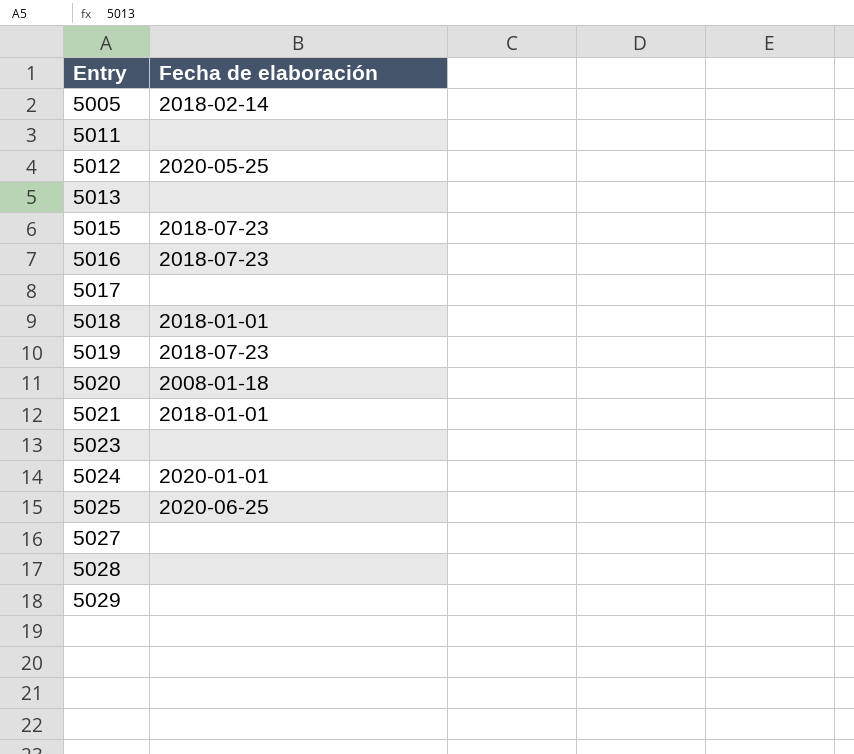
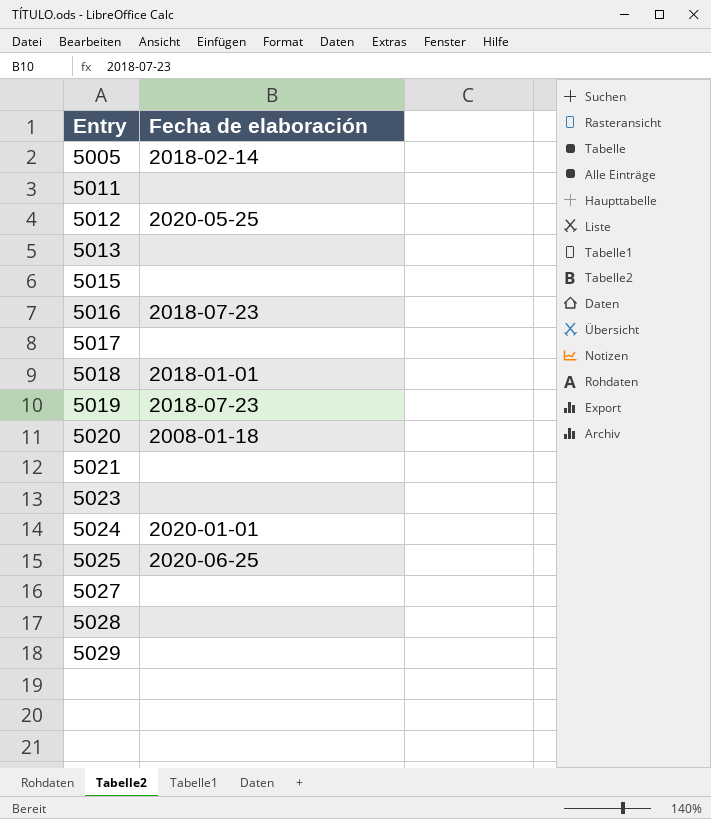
5015 | Fecha de elaboración: 2018-07-23 -> none
5021 | Fecha de elaboración: 2018-01-01 -> none

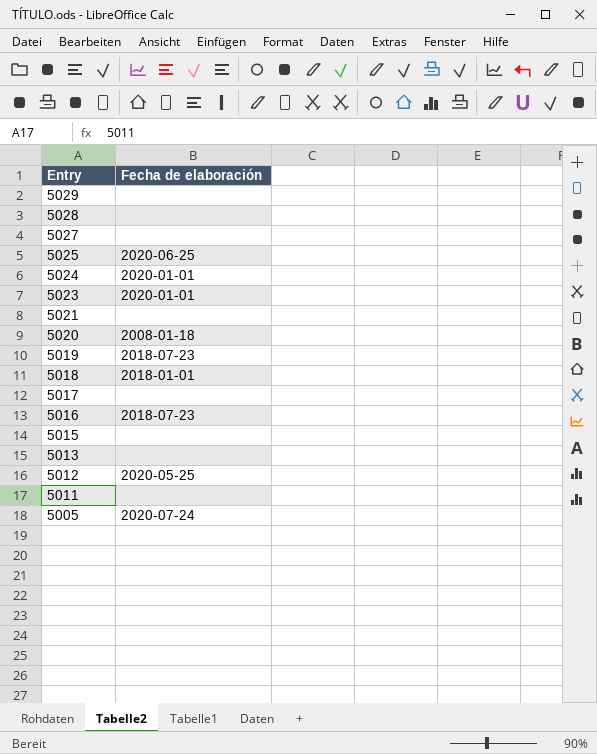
row order: Entry ascending -> Entry descending
5023 | Fecha de elaboración: none -> 2020-01-01
5005 | Fecha de elaboración: 2018-02-14 -> 2020-07-24

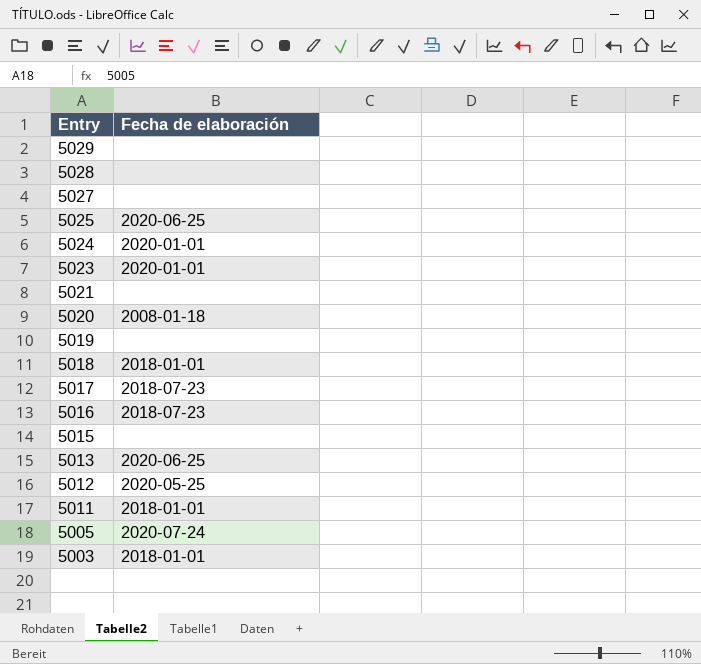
5019 | Fecha de elaboración: 2018-07-23 -> none
5017 | Fecha de elaboración: none -> 2018-07-23
5013 | Fecha de elaboración: none -> 2020-06-25
5011 | Fecha de elaboración: none -> 2018-01-01
row 5003: none -> 2018-01-01

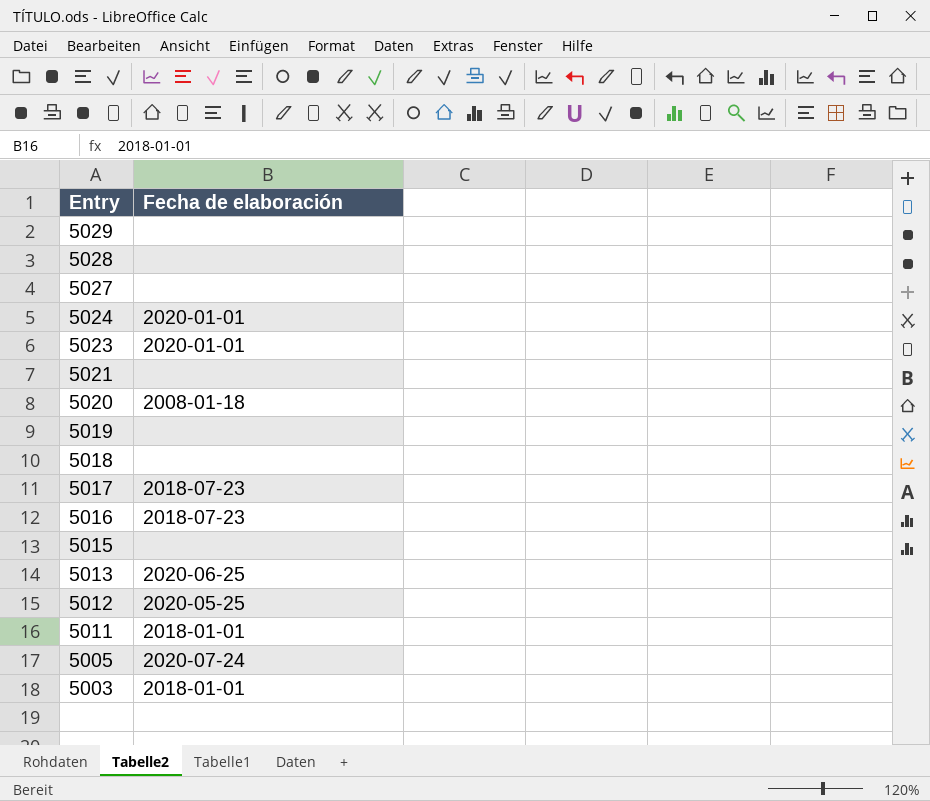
row 5025: 2020-06-25 -> none
5018 | Fecha de elaboración: 2018-01-01 -> none

